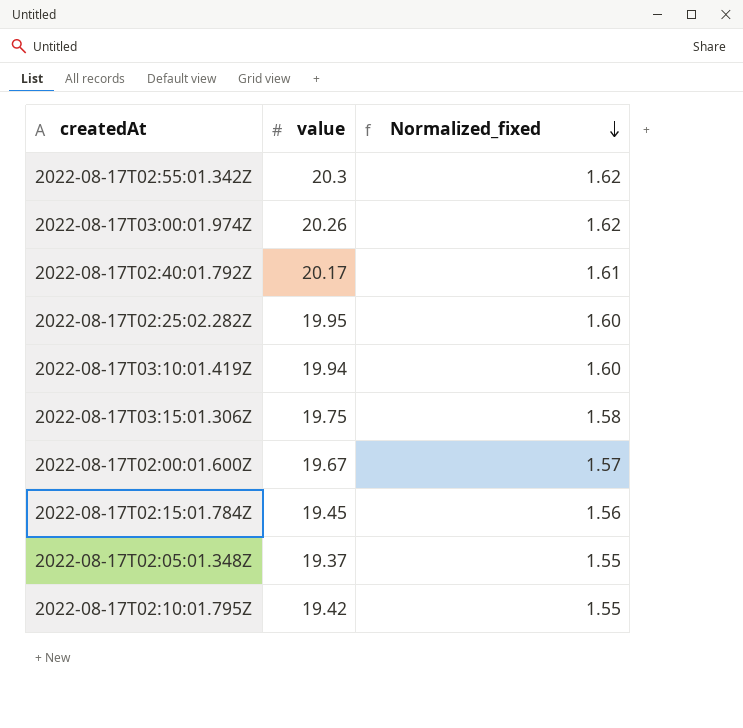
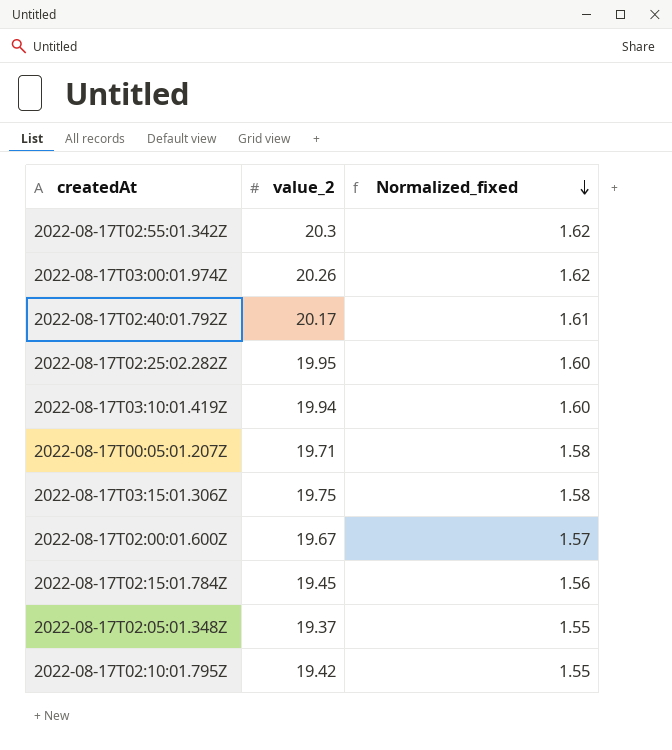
column name: value -> value_2
row 2022-08-17T00:05:01.207Z: none -> 19.71 | 1.58

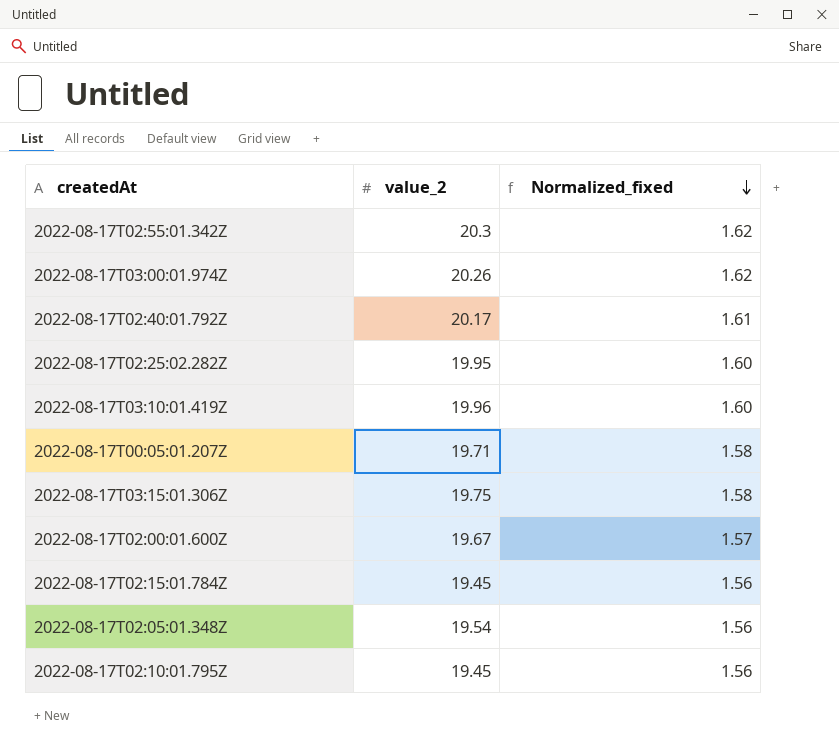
2022-08-17T03:10:01.419Z | value_2: 19.94 -> 19.96
2022-08-17T02:05:01.348Z | value_2: 19.37 -> 19.54
2022-08-17T02:05:01.348Z | Normalized_fixed: 1.55 -> 1.56
2022-08-17T02:10:01.795Z | value_2: 19.42 -> 19.45
2022-08-17T02:10:01.795Z | Normalized_fixed: 1.55 -> 1.56

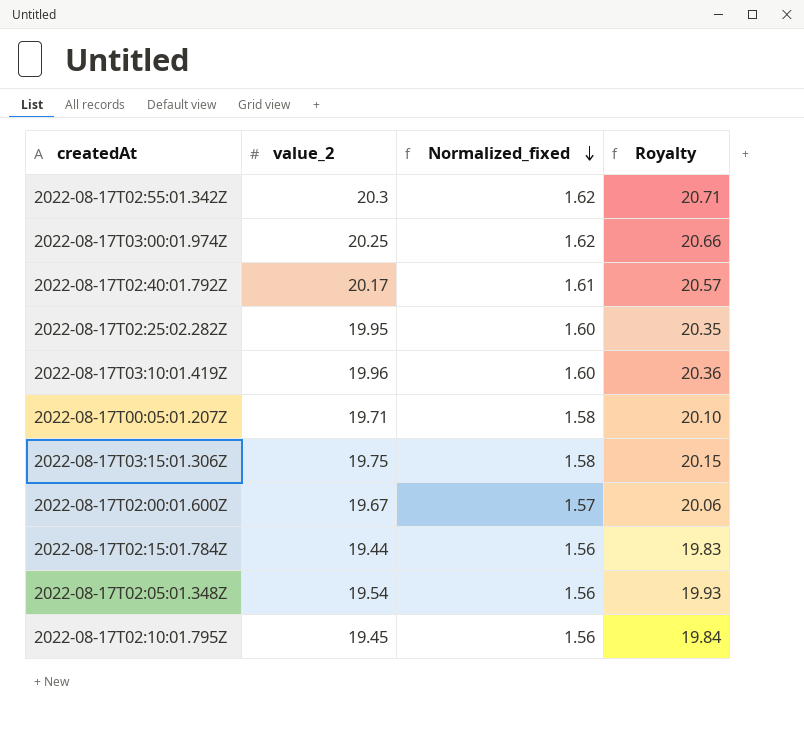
column Royalty | formula: none -> [value_2] * 1.02
2022-08-17T03:00:01.974Z | value_2: 20.26 -> 20.25
2022-08-17T02:15:01.784Z | value_2: 19.45 -> 19.44

